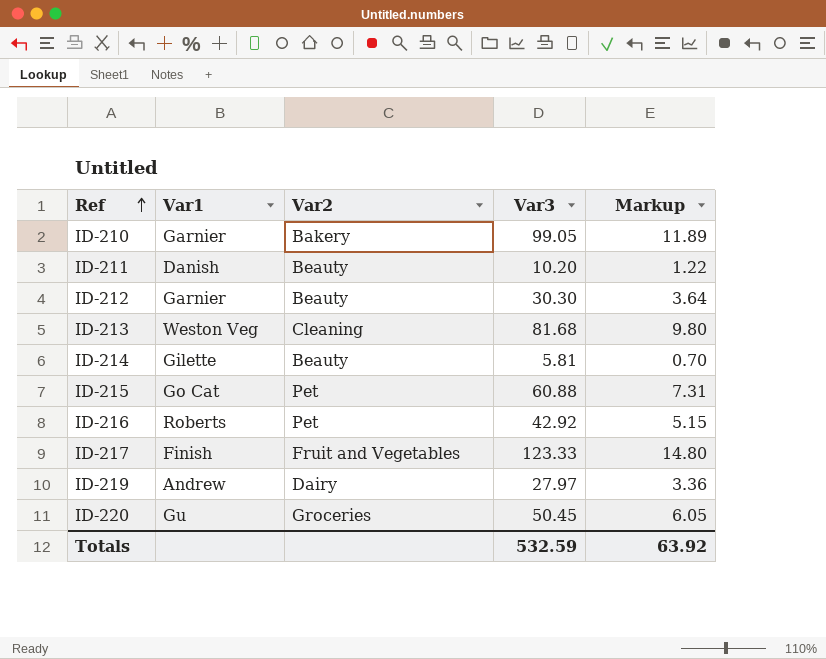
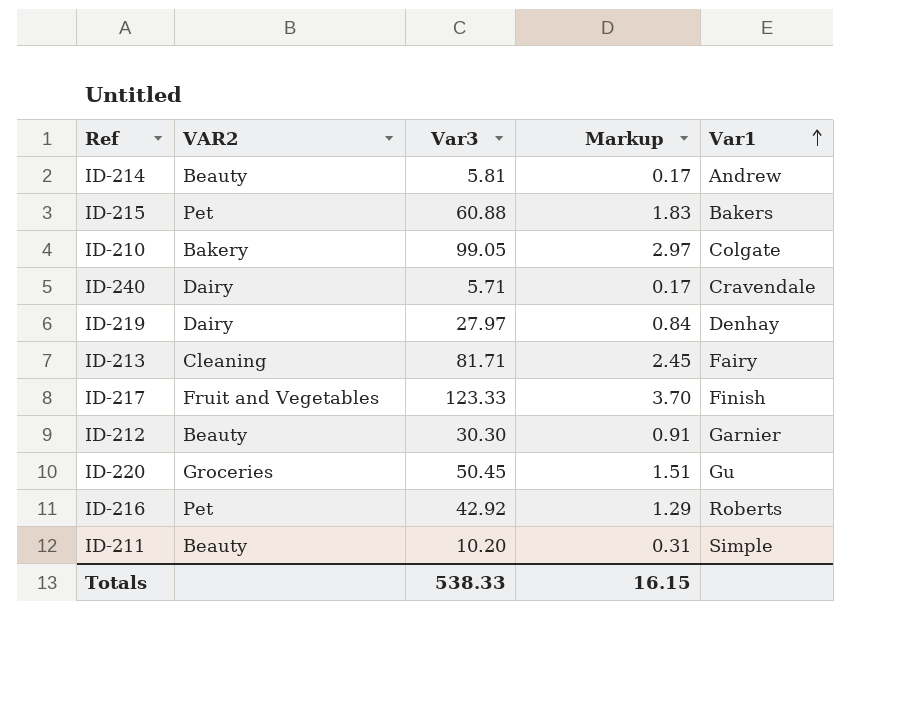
row order: Ref ascending -> Var1 ascending
column name: Var2 -> VAR2
column Markup | formula: [Var3] * 0.12 -> [Var3] * 0.03
column Var1 | position: 2 -> 5
ID-214 | Var1: Gilette -> Andrew
ID-215 | Var1: Go Cat -> Bakers
ID-210 | Var1: Garnier -> Colgate
row ID-240: none -> Dairy | 5.71 | 0.17 | Cravendale
ID-219 | Var1: Andrew -> Denhay
ID-213 | Var3: 81.68 -> 81.71
ID-213 | Var1: Weston Veg -> Fairy
ID-211 | Var1: Danish -> Simple
Totals | Var3: 532.59 -> 538.33
Totals | Markup: 63.92 -> 16.15

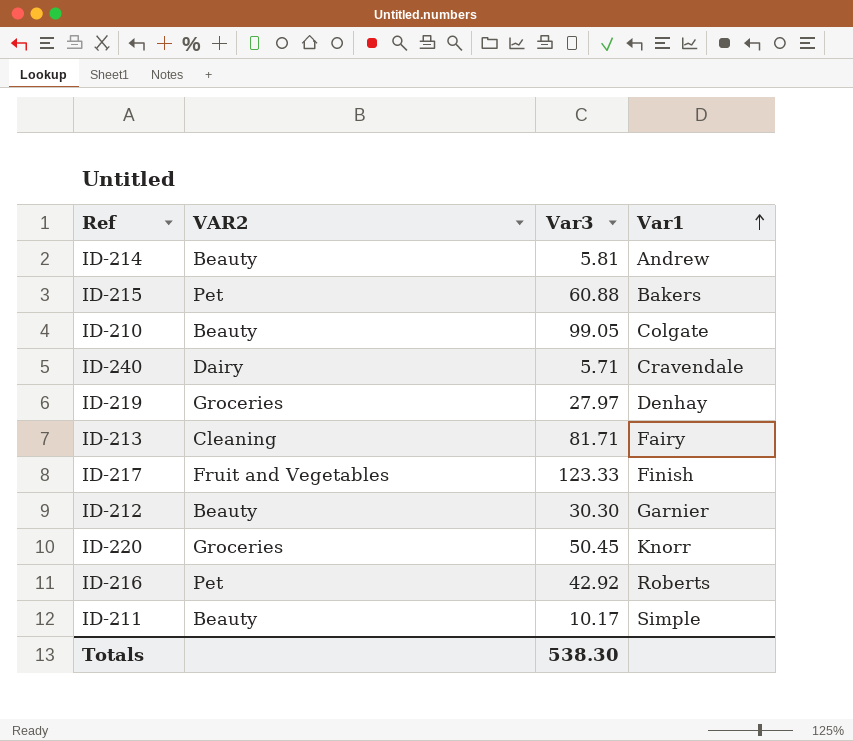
column Markup | formula: [Var3] * 0.03 -> none
ID-210 | VAR2: Bakery -> Beauty
ID-219 | VAR2: Dairy -> Groceries
ID-220 | Var1: Gu -> Knorr
ID-211 | Var3: 10.20 -> 10.17
Totals | Var3: 538.33 -> 538.30

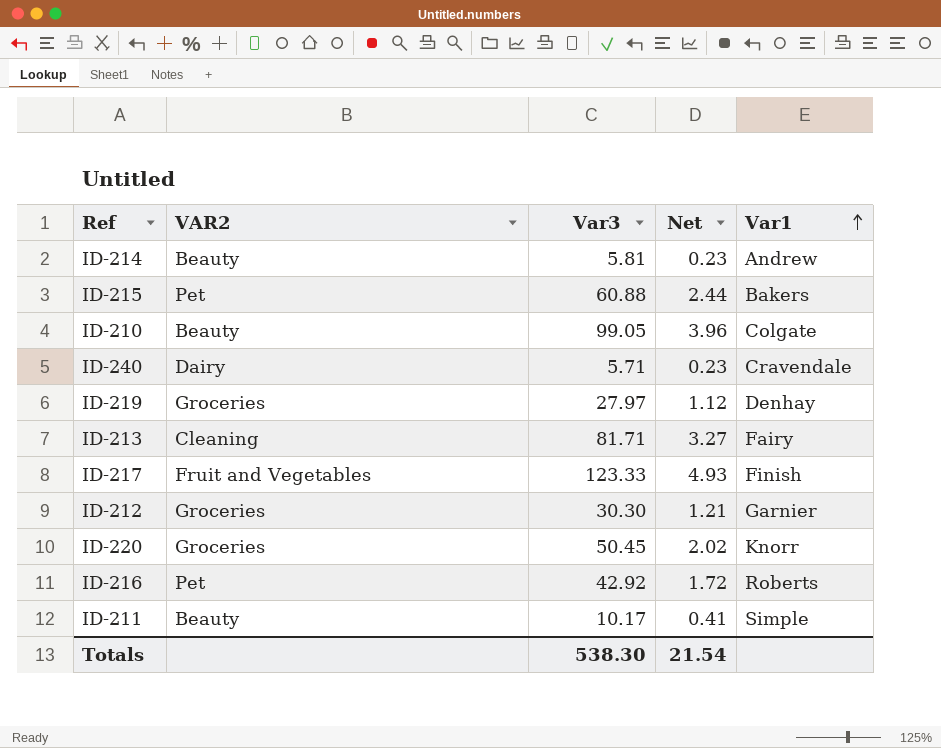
column Net | formula: none -> [Var3] * 0.04
ID-212 | VAR2: Beauty -> Groceries

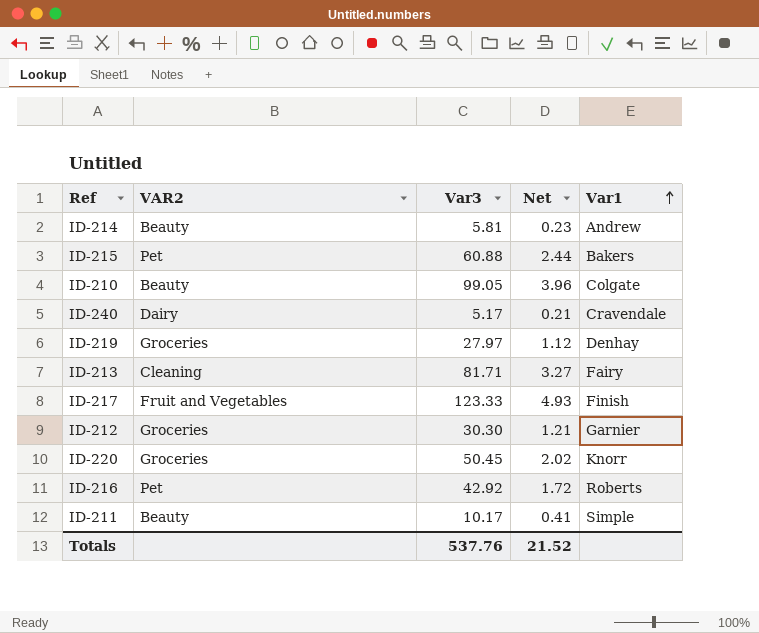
ID-240 | Var3: 5.71 -> 5.17
ID-240 | Net: 0.23 -> 0.21
Totals | Var3: 538.30 -> 537.76
Totals | Net: 21.54 -> 21.52

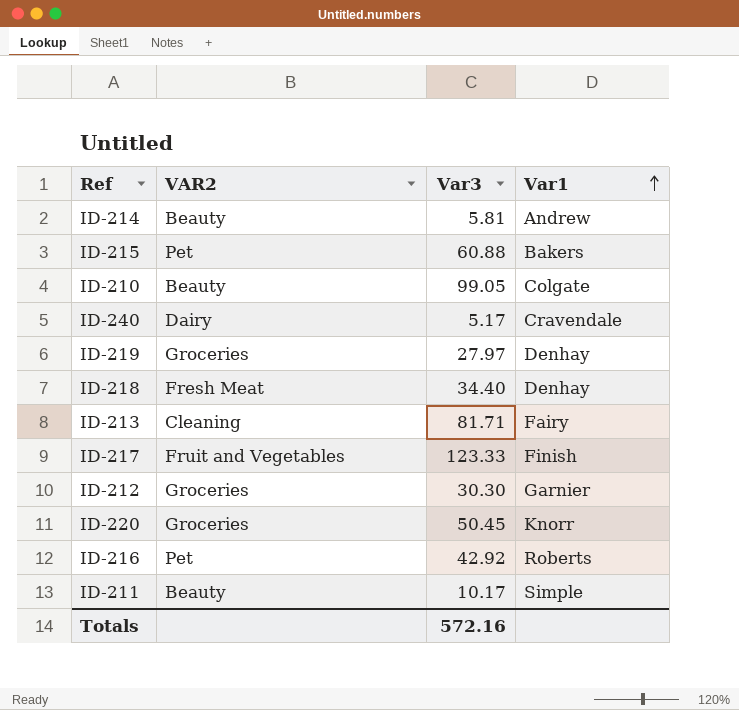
column Net | formula: [Var3] * 0.04 -> none
row ID-218: none -> Fresh Meat | 34.40 | Denhay
Totals | Var3: 537.76 -> 572.16

